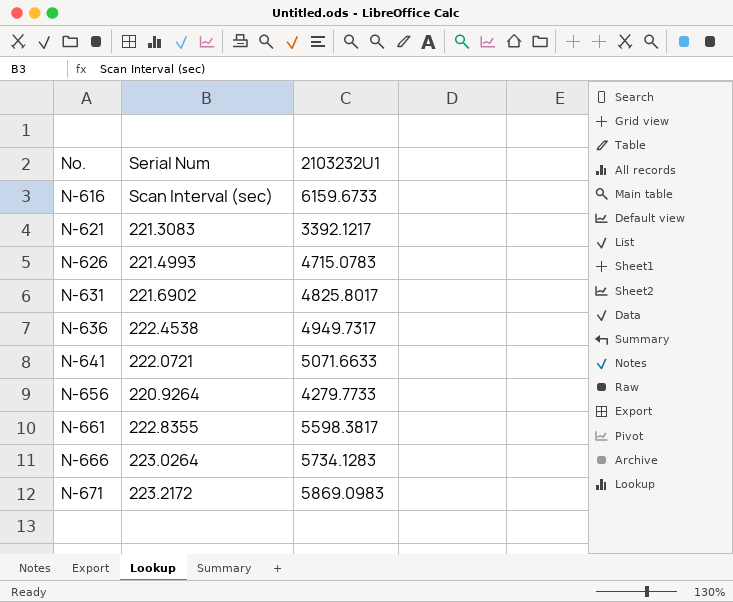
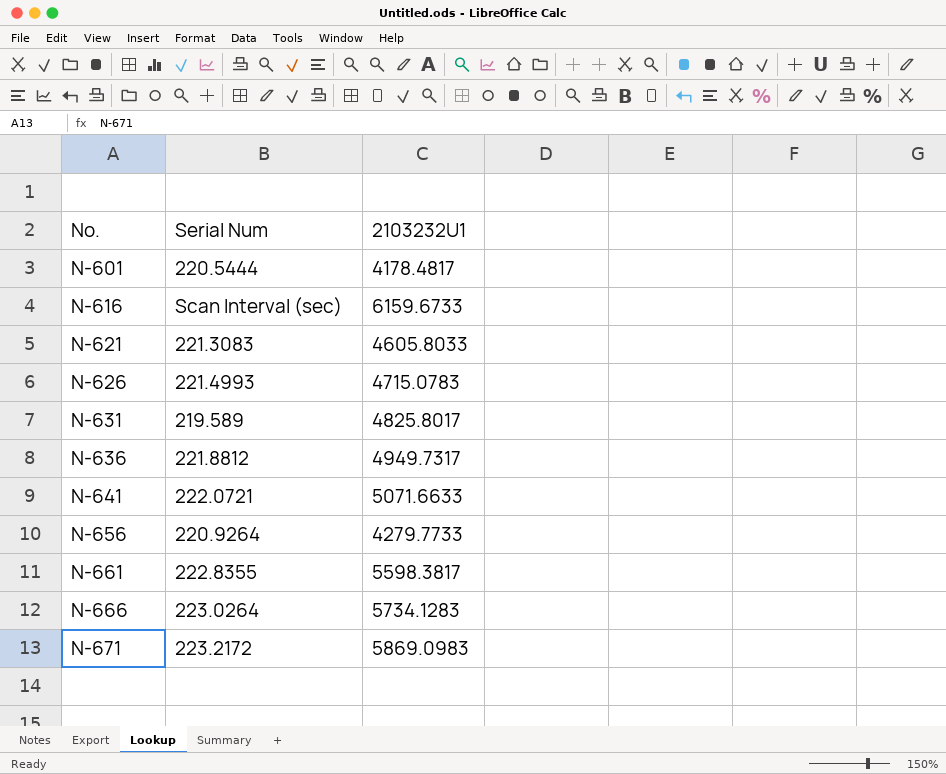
row N-601: none -> 220.5444 | 4178.4817
N-621 | 2103232U1: 3392.1217 -> 4605.8033
N-631 | Serial Num: 221.6902 -> 219.589
N-636 | Serial Num: 222.4538 -> 221.8812

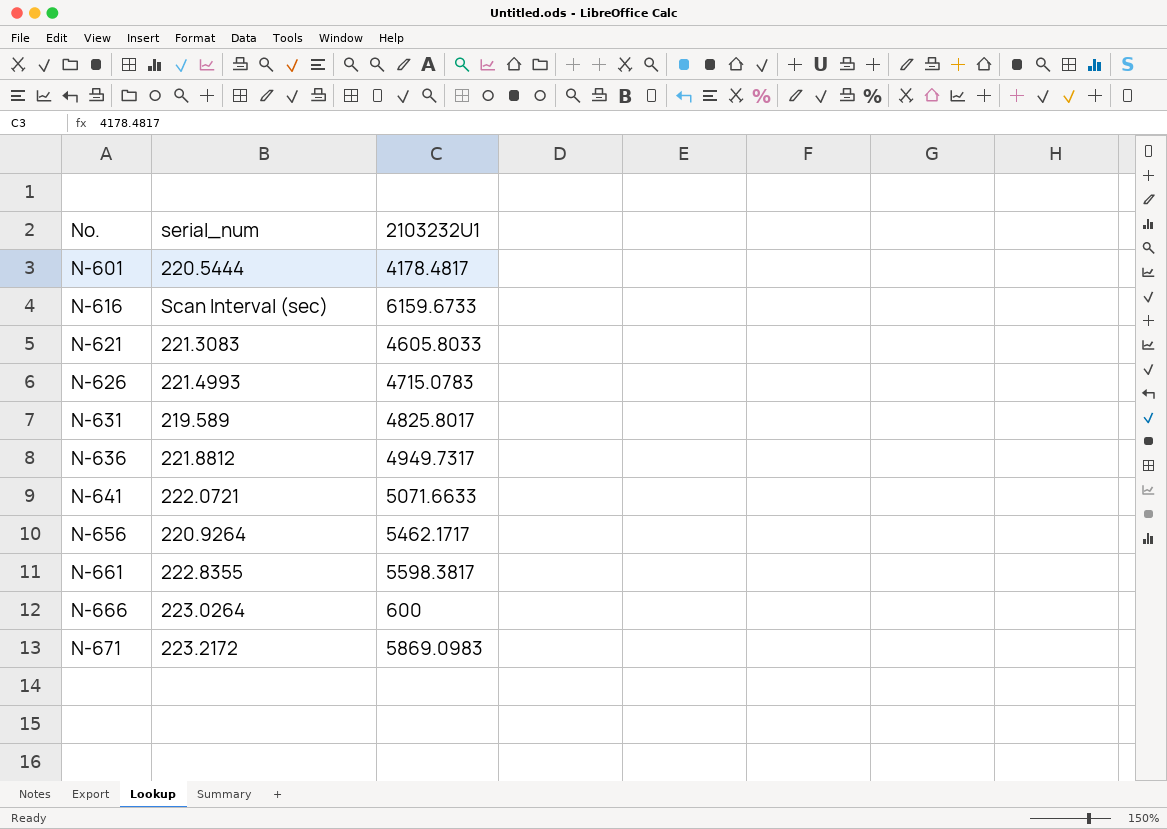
column name: Serial Num -> serial_num
N-656 | 2103232U1: 4279.7733 -> 5462.1717
N-666 | 2103232U1: 5734.1283 -> 600

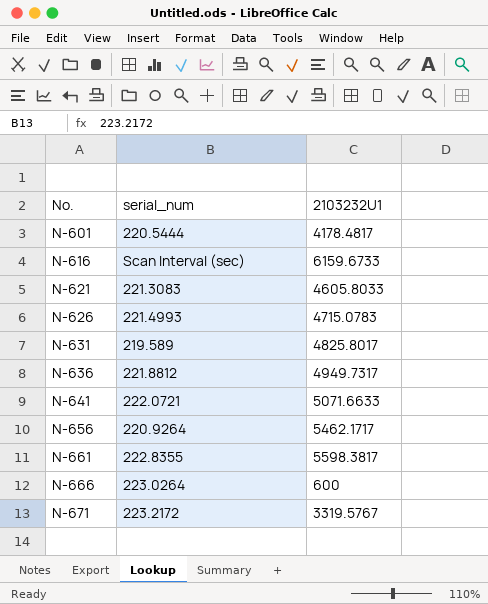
N-671 | 2103232U1: 5869.0983 -> 3319.5767

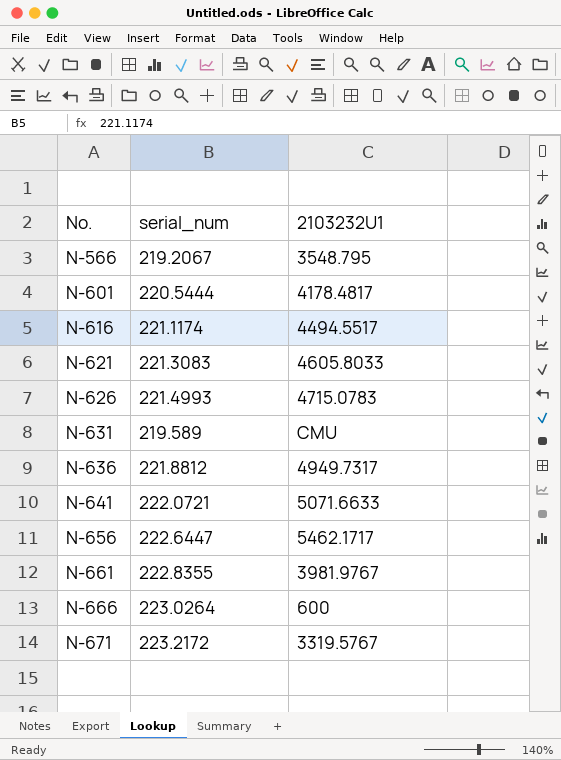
row N-566: none -> 219.2067 | 3548.795
N-616 | serial_num: Scan Interval (sec) -> 221.1174
N-616 | 2103232U1: 6159.6733 -> 4494.5517
N-631 | 2103232U1: 4825.8017 -> CMU
N-656 | serial_num: 220.9264 -> 222.6447
N-661 | 2103232U1: 5598.3817 -> 3981.9767

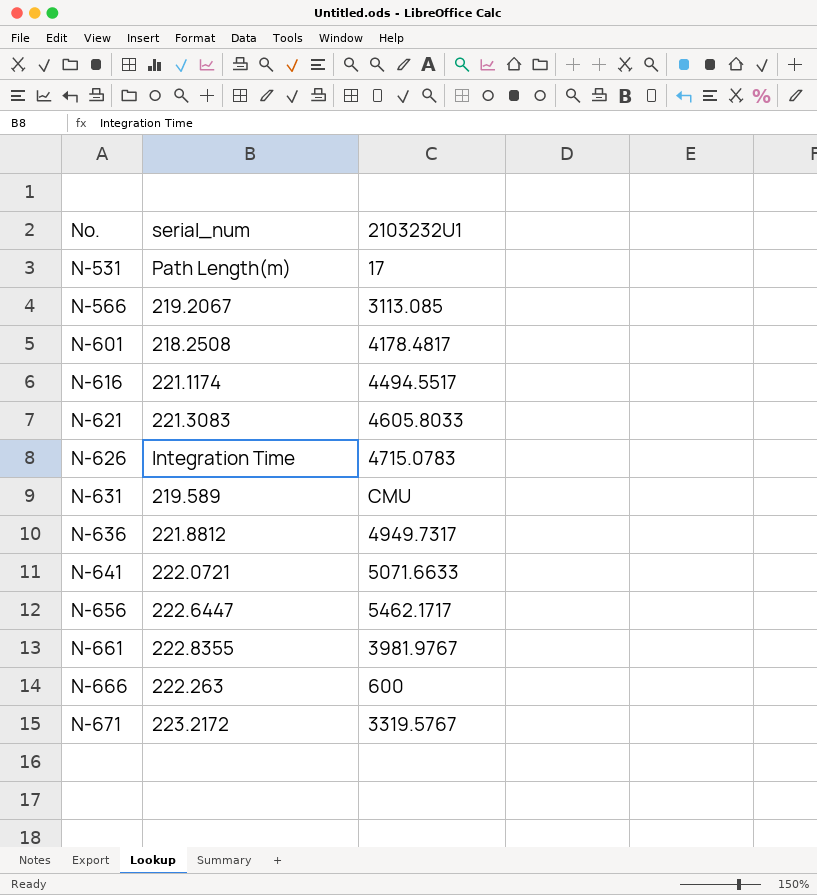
row N-531: none -> Path Length(m) | 17
N-566 | 2103232U1: 3548.795 -> 3113.085
N-601 | serial_num: 220.5444 -> 218.2508
N-626 | serial_num: 221.4993 -> Integration Time
N-666 | serial_num: 223.0264 -> 222.263

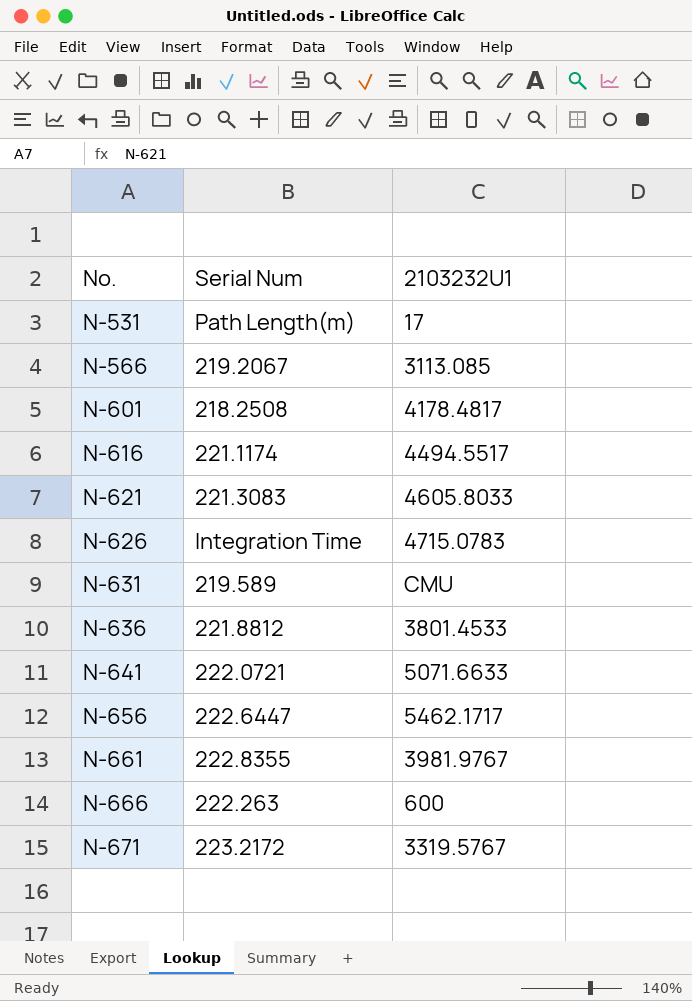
column name: serial_num -> Serial Num
N-636 | 2103232U1: 4949.7317 -> 3801.4533

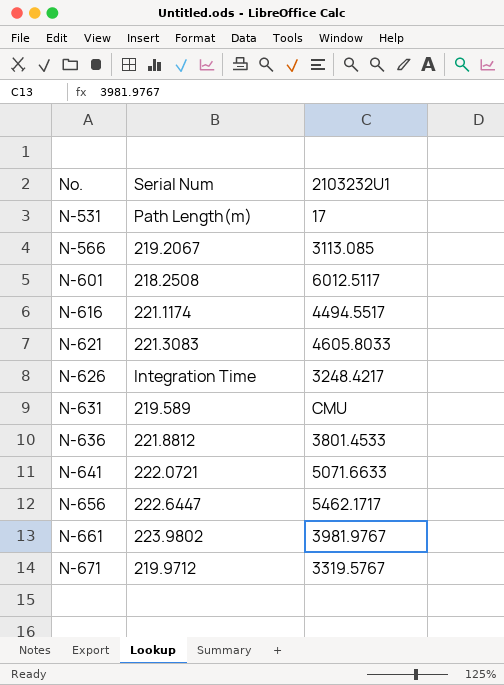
row N-666: 222.263 | 600 -> none
N-601 | 2103232U1: 4178.4817 -> 6012.5117
N-626 | 2103232U1: 4715.0783 -> 3248.4217
N-661 | Serial Num: 222.8355 -> 223.9802
N-671 | Serial Num: 223.2172 -> 219.9712

